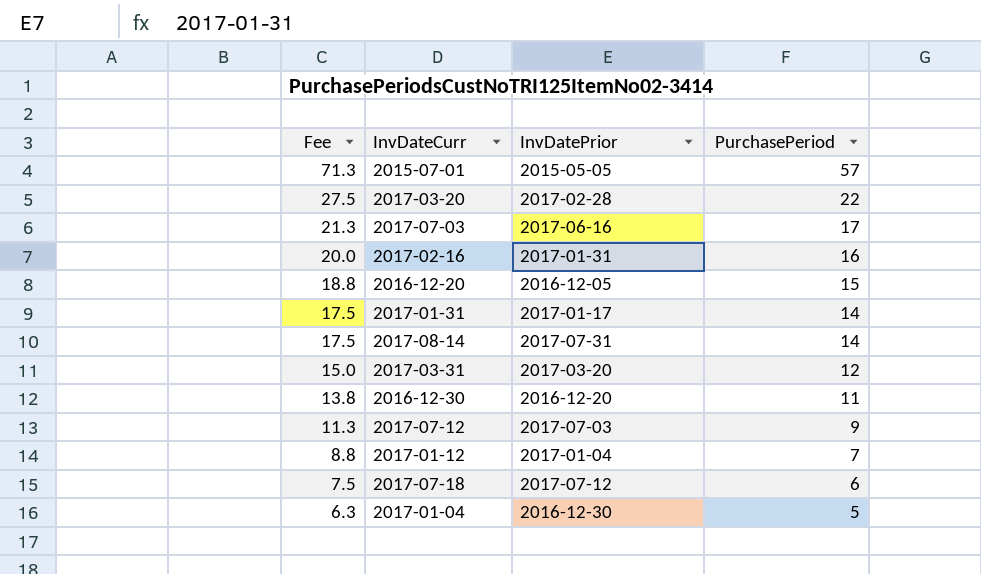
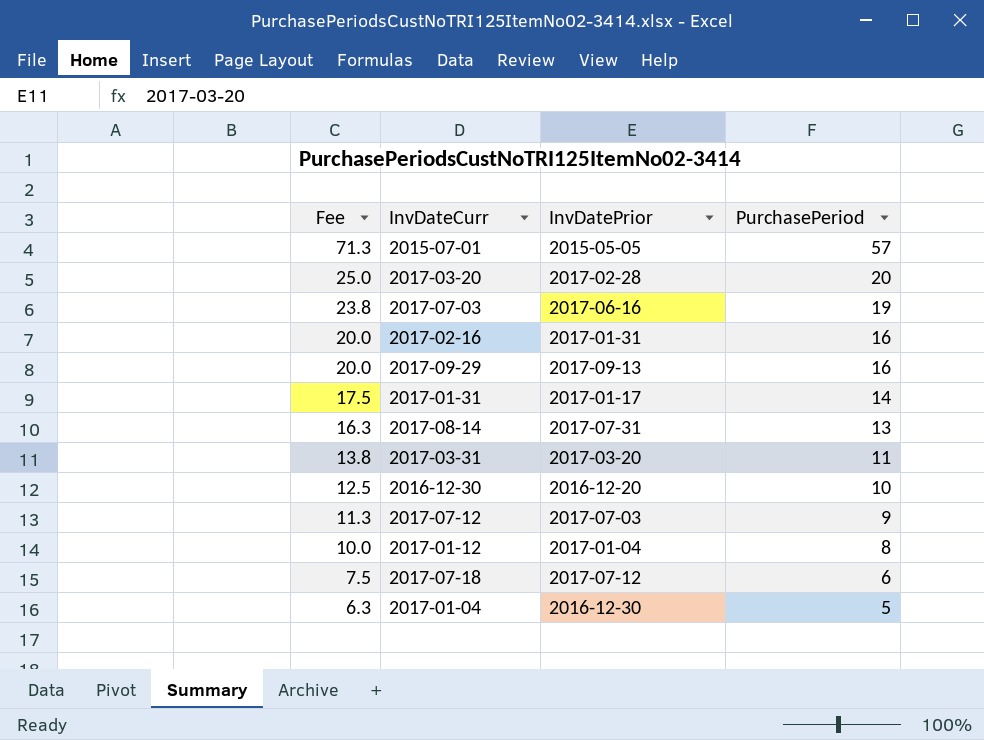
row 2016-12-20: 18.8 | 2016-12-05 | 15 -> none
2017-03-20 | Fee: 27.5 -> 25.0
2017-03-20 | PurchasePeriod: 22 -> 20
2017-07-03 | Fee: 21.3 -> 23.8
2017-07-03 | PurchasePeriod: 17 -> 19
row 2017-09-29: none -> 20.0 | 2017-09-13 | 16
2017-08-14 | Fee: 17.5 -> 16.3
2017-08-14 | PurchasePeriod: 14 -> 13
2017-03-31 | Fee: 15.0 -> 13.8
2017-03-31 | PurchasePeriod: 12 -> 11
2016-12-30 | Fee: 13.8 -> 12.5
2016-12-30 | PurchasePeriod: 11 -> 10
2017-01-12 | Fee: 8.8 -> 10.0
2017-01-12 | PurchasePeriod: 7 -> 8

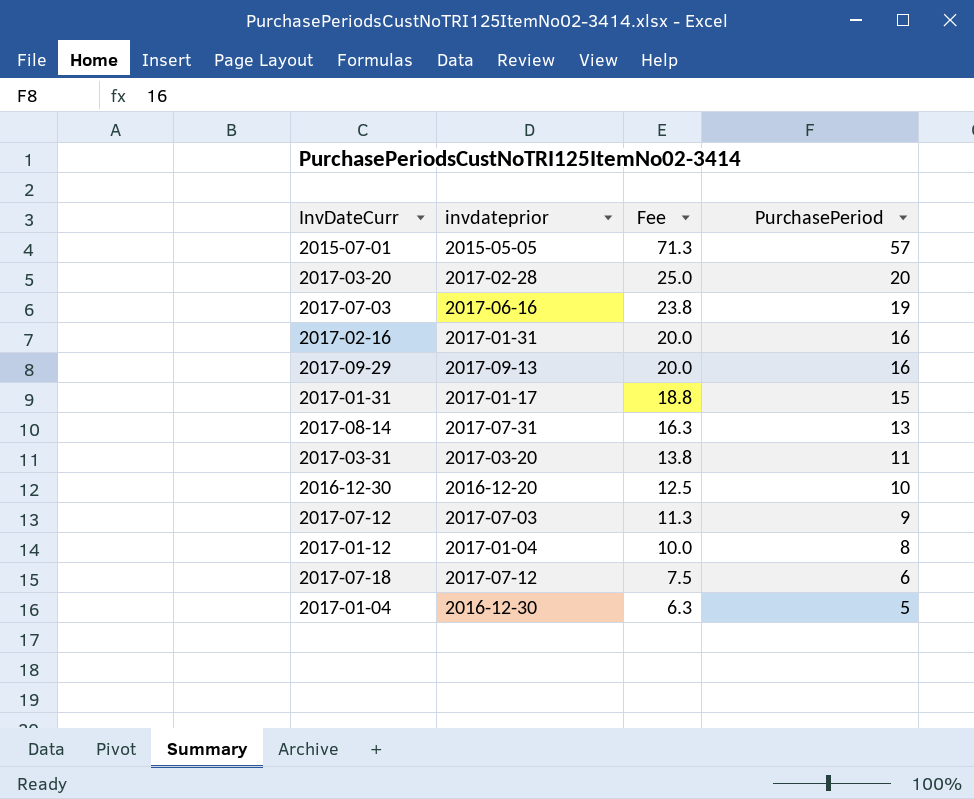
column name: InvDatePrior -> invdateprior
column Fee | position: 1 -> 3
2017-01-31 | Fee: 17.5 -> 18.8
2017-01-31 | PurchasePeriod: 14 -> 15

